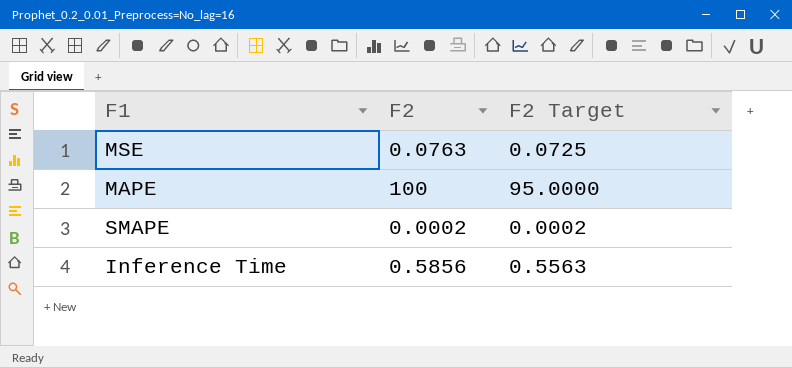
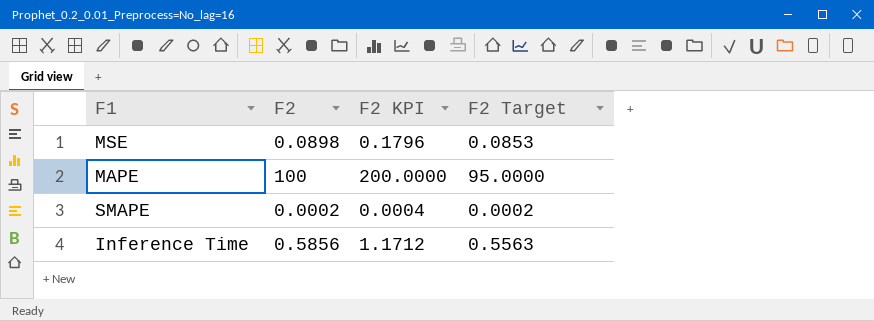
column F2 KPI | formula: none -> [F2] * 2
MSE | F2: 0.0763 -> 0.0898
MSE | F2 Target: 0.0725 -> 0.0853

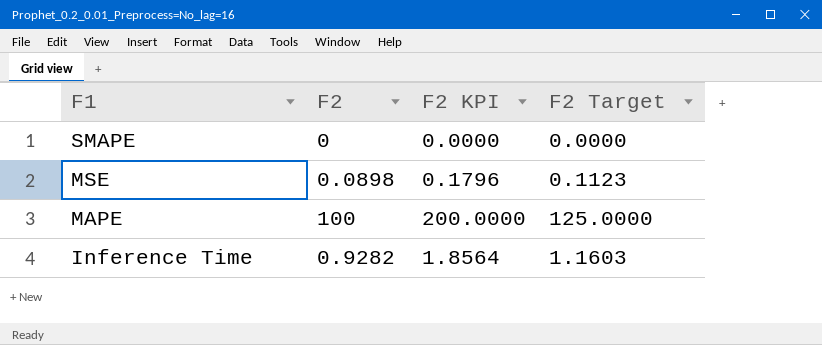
row order: none -> F1 descending
column F2 Target | formula: [F2] * 0.95 -> [F2] * 1.25
SMAPE | F2: 0.0002 -> 0
SMAPE | F2 KPI: 0.0004 -> 0.0000
Inference Time | F2: 0.5856 -> 0.9282
Inference Time | F2 KPI: 1.1712 -> 1.8564

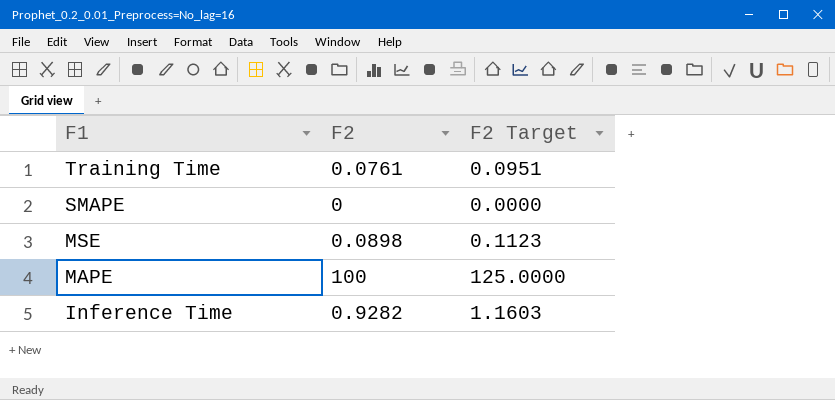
column F2 KPI | formula: [F2] * 2 -> none
row Training Time: none -> 0.0761 | 0.0951

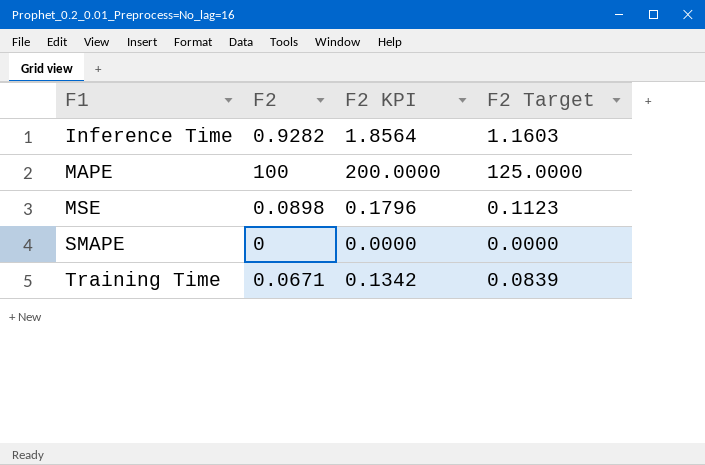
row order: F1 descending -> F1 ascending
column F2 KPI | formula: none -> [F2] * 2
Training Time | F2: 0.0761 -> 0.0671
Training Time | F2 Target: 0.0951 -> 0.0839

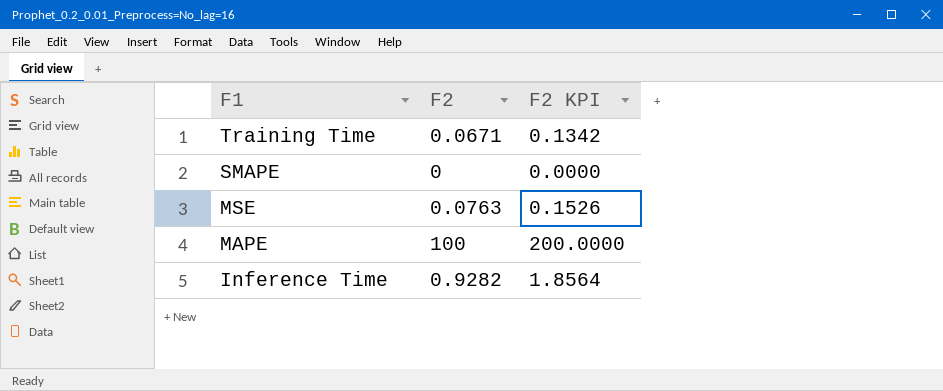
row order: F1 ascending -> F1 descending
column F2 Target | formula: [F2] * 1.25 -> none
MSE | F2: 0.0898 -> 0.0763
MSE | F2 KPI: 0.1796 -> 0.1526

